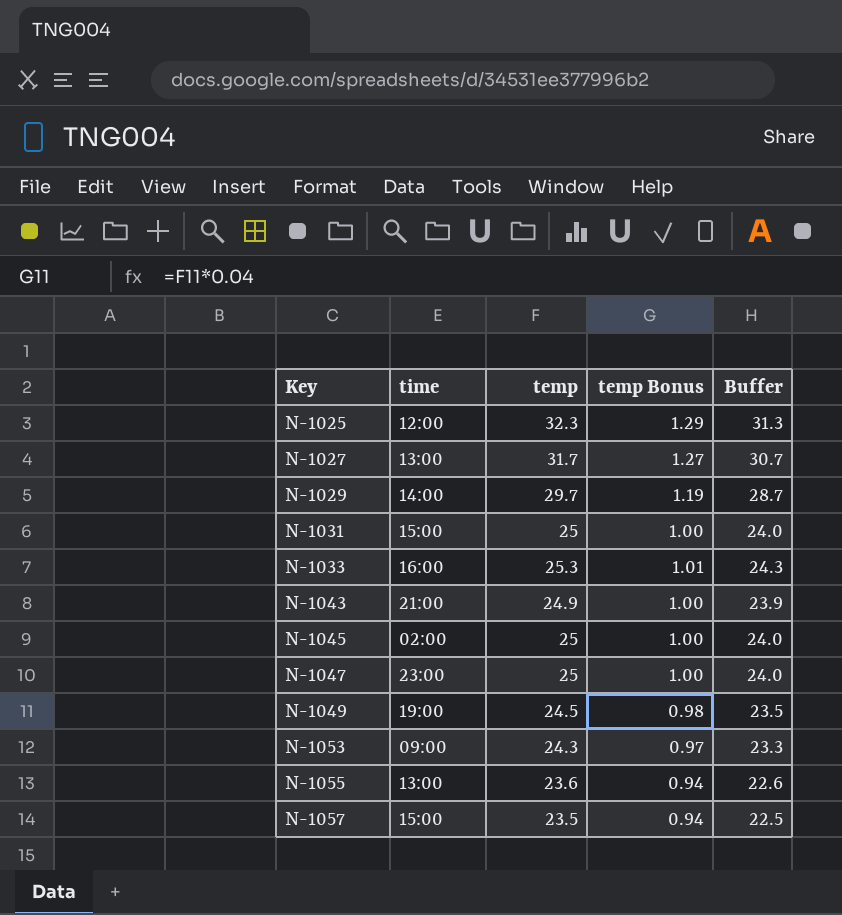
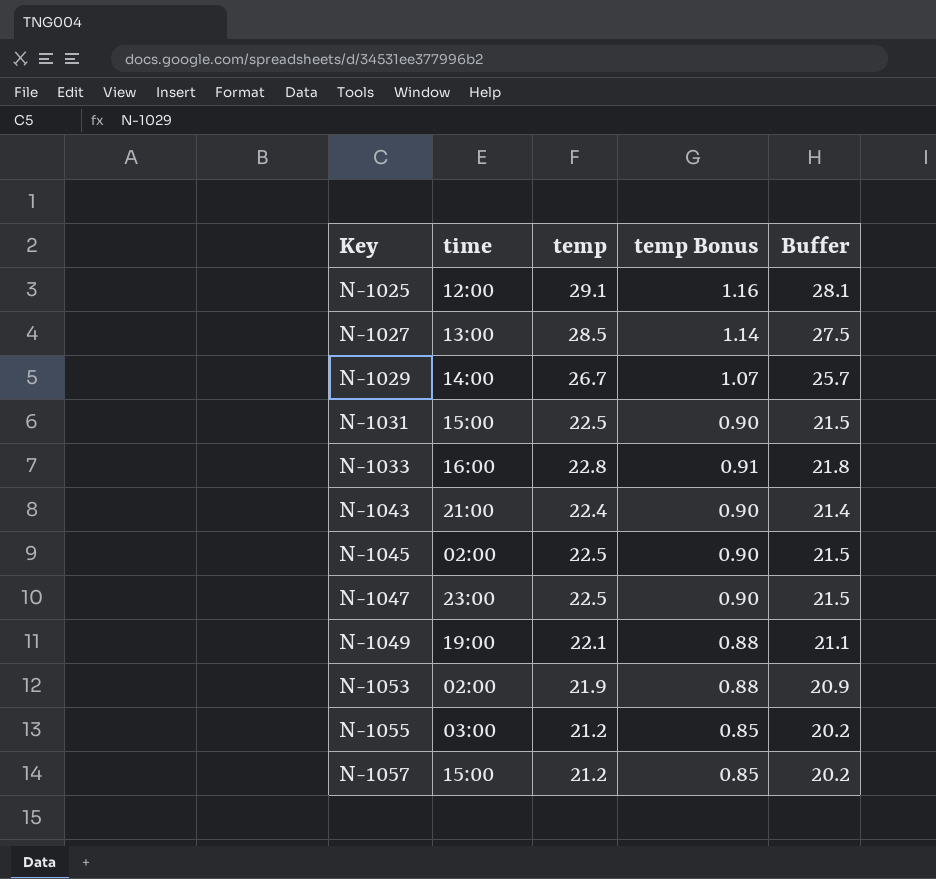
N-1025 | temp: 32.3 -> 29.1
N-1025 | temp Bonus: 1.29 -> 1.16
N-1025 | Buffer: 31.3 -> 28.1
N-1027 | temp: 31.7 -> 28.5
N-1027 | temp Bonus: 1.27 -> 1.14
N-1027 | Buffer: 30.7 -> 27.5
N-1029 | temp: 29.7 -> 26.7
N-1029 | temp Bonus: 1.19 -> 1.07
N-1029 | Buffer: 28.7 -> 25.7
N-1031 | temp: 25 -> 22.5
N-1031 | temp Bonus: 1.00 -> 0.90
N-1031 | Buffer: 24.0 -> 21.5
N-1033 | temp: 25.3 -> 22.8
N-1033 | temp Bonus: 1.01 -> 0.91
N-1033 | Buffer: 24.3 -> 21.8
N-1043 | temp: 24.9 -> 22.4
N-1043 | temp Bonus: 1.00 -> 0.90
N-1043 | Buffer: 23.9 -> 21.4
N-1045 | temp: 25 -> 22.5
N-1045 | temp Bonus: 1.00 -> 0.90
N-1045 | Buffer: 24.0 -> 21.5
N-1047 | temp: 25 -> 22.5
N-1047 | temp Bonus: 1.00 -> 0.90
N-1047 | Buffer: 24.0 -> 21.5
N-1049 | temp: 24.5 -> 22.1
N-1049 | temp Bonus: 0.98 -> 0.88
N-1049 | Buffer: 23.5 -> 21.1
N-1053 | time: 09:00 -> 02:00
N-1053 | temp: 24.3 -> 21.9
N-1053 | temp Bonus: 0.97 -> 0.88
N-1053 | Buffer: 23.3 -> 20.9
N-1055 | time: 13:00 -> 03:00
N-1055 | temp: 23.6 -> 21.2
N-1055 | temp Bonus: 0.94 -> 0.85
N-1055 | Buffer: 22.6 -> 20.2
N-1057 | temp: 23.5 -> 21.2
N-1057 | temp Bonus: 0.94 -> 0.85
N-1057 | Buffer: 22.5 -> 20.2

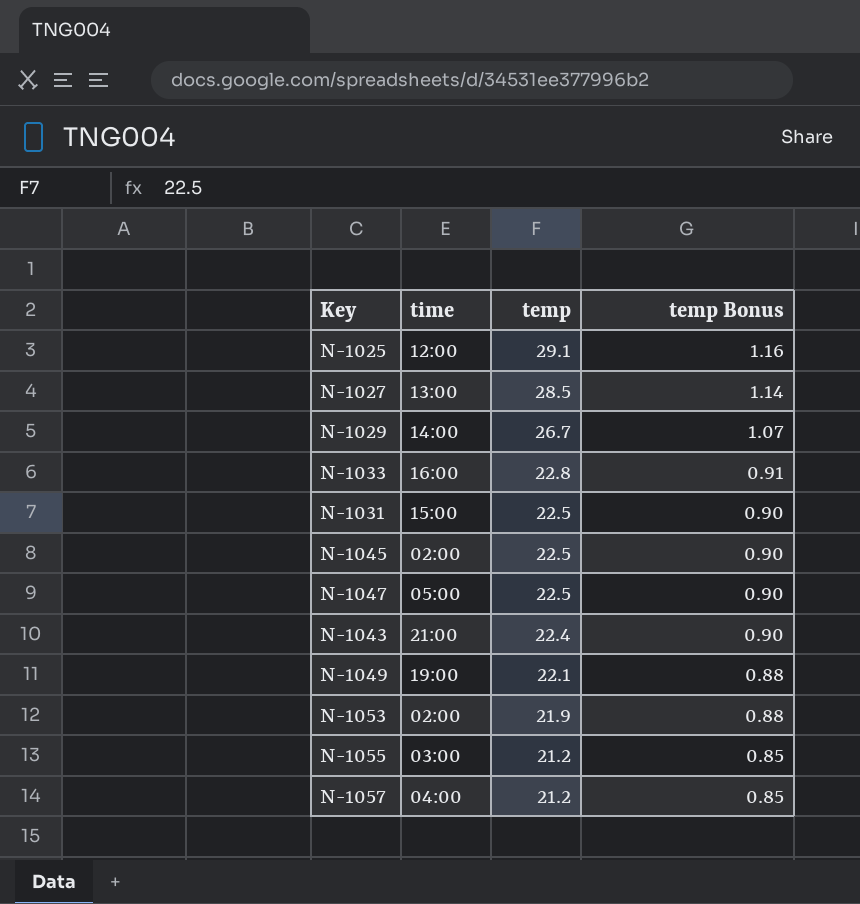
row order: Key ascending -> temp descending
column Buffer | formula: [temp] - 1 -> none
N-1047 | time: 23:00 -> 05:00
N-1057 | time: 15:00 -> 04:00

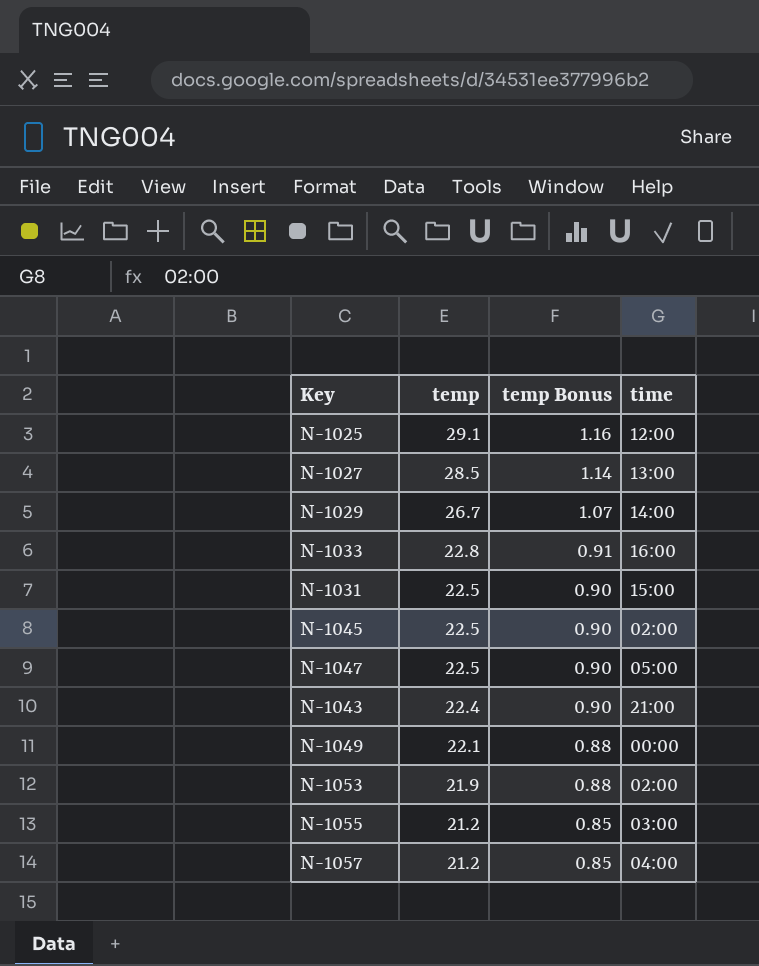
column time | position: 2 -> 4
N-1049 | time: 19:00 -> 00:00

